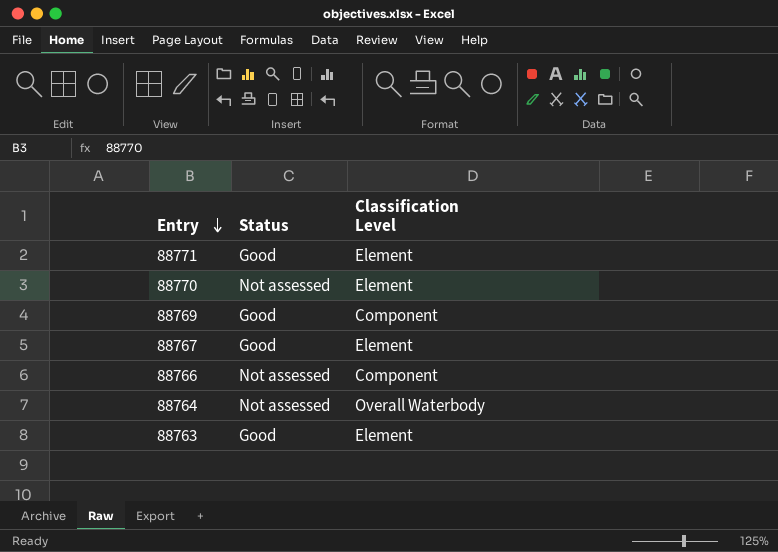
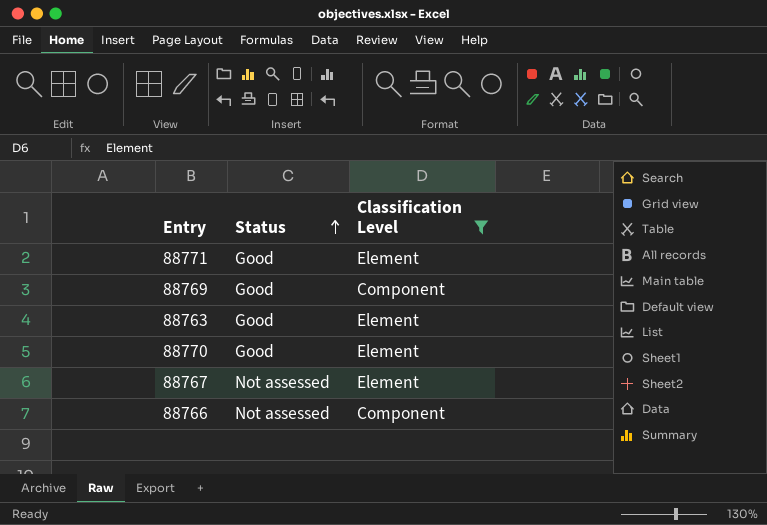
filter: none -> Classification Level != Overall Waterbody
row order: Entry descending -> Status ascending
88770 | Status: Not assessed -> Good
88767 | Status: Good -> Not assessed

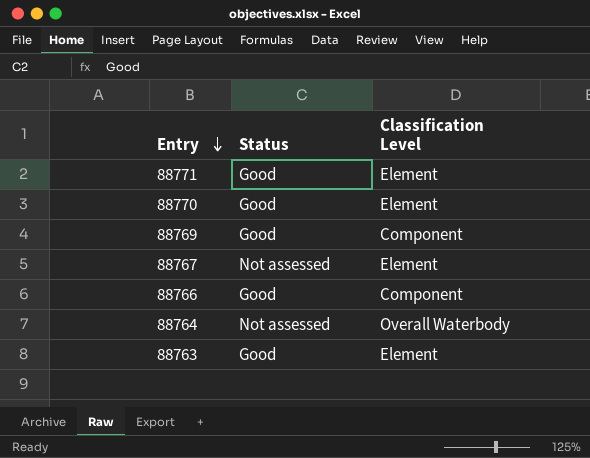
filter: Classification Level != Overall Waterbody -> none
row order: Status ascending -> Entry descending
88766 | Status: Not assessed -> Good

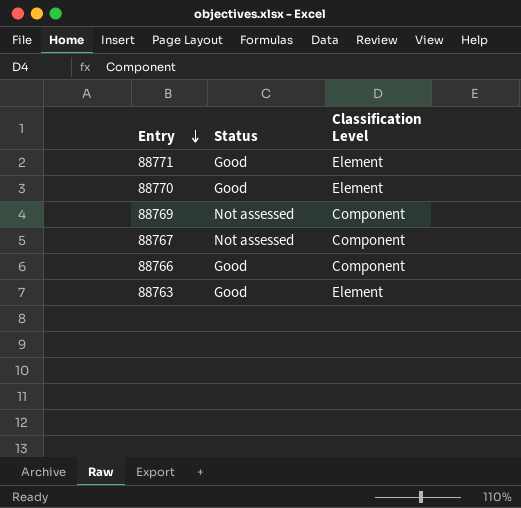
row 88764: Not assessed | Overall Waterbody -> none
88769 | Status: Good -> Not assessed
88767 | Classification Level: Element -> Component

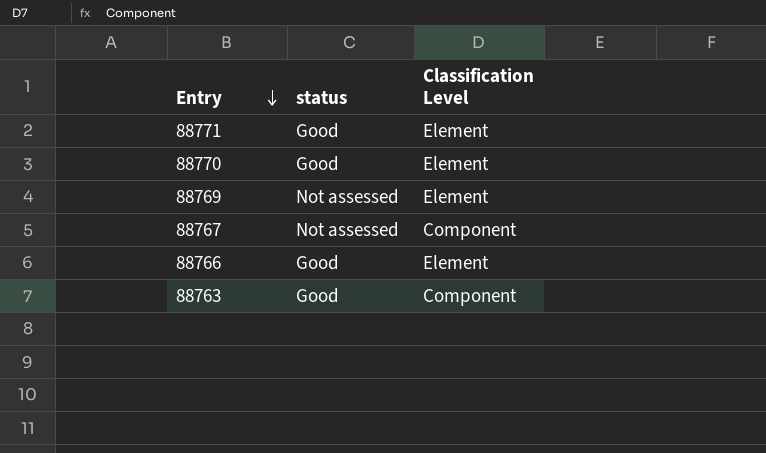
column name: Status -> status
88769 | Classification Level: Component -> Element
88766 | Classification Level: Component -> Element
88763 | Classification Level: Element -> Component

